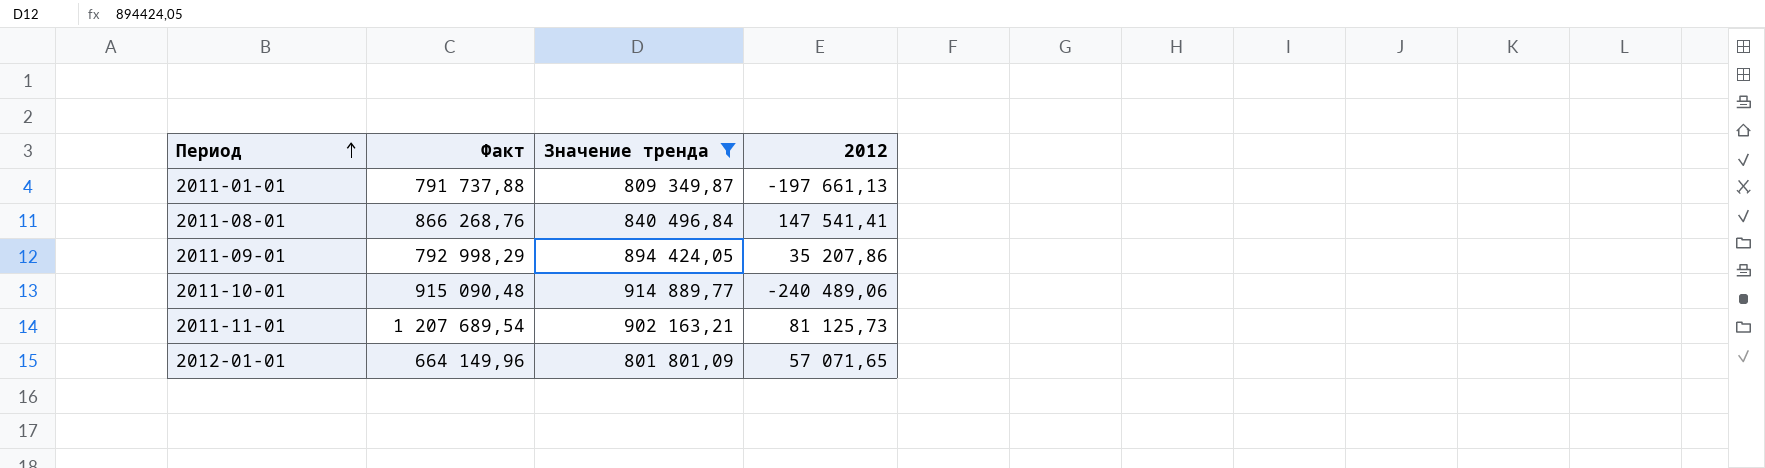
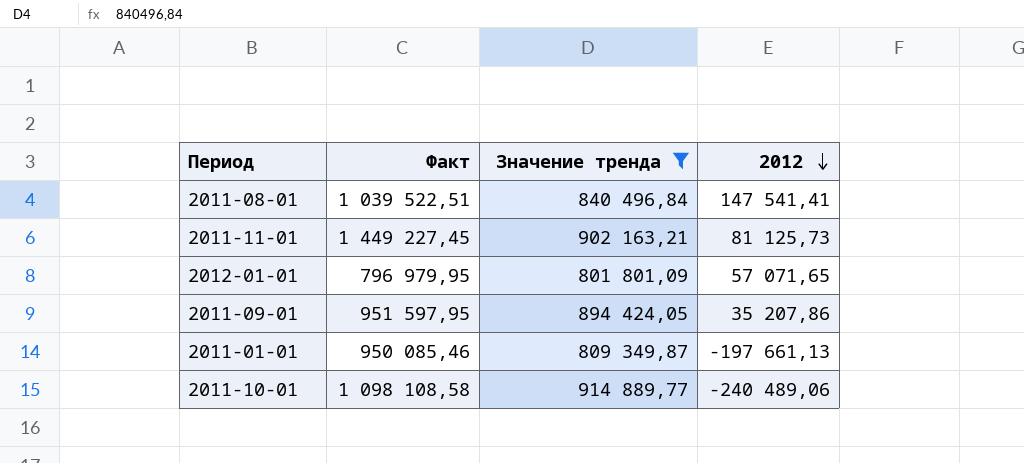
row order: Период ascending -> 2012 descending
2011-08-01 | Факт: 866 268,76 -> 1 039 522,51
2011-11-01 | Факт: 1 207 689,54 -> 1 449 227,45
2012-01-01 | Факт: 664 149,96 -> 796 979,95
2011-09-01 | Факт: 792 998,29 -> 951 597,95
2011-01-01 | Факт: 791 737,88 -> 950 085,46
2011-10-01 | Факт: 915 090,48 -> 1 098 108,58

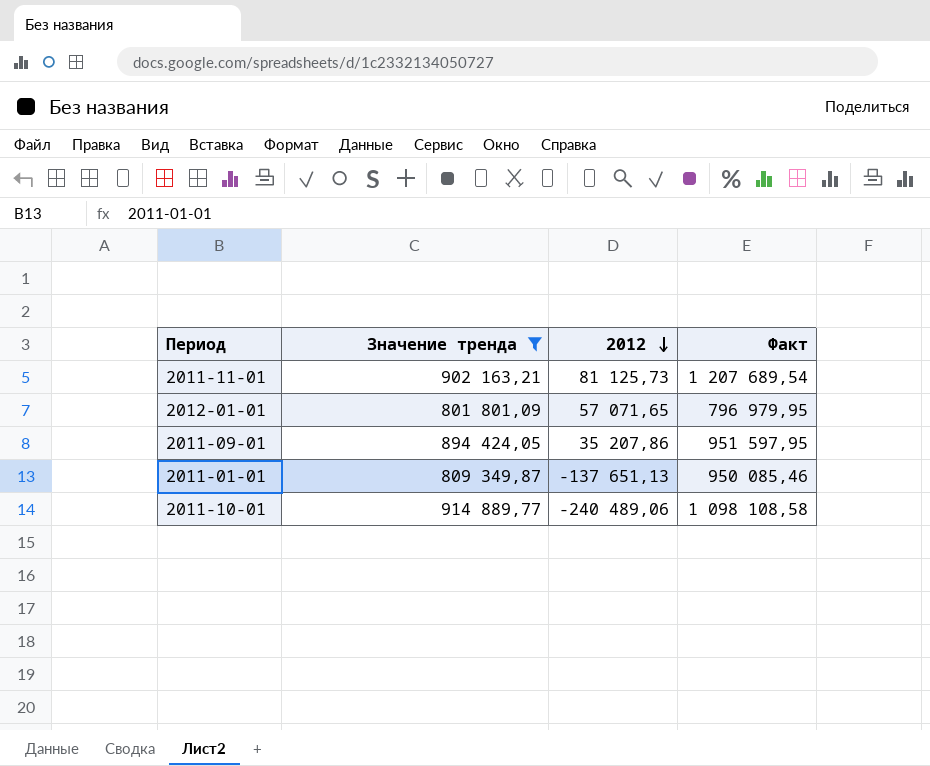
column Факт | position: 2 -> 4
row 2011-08-01: 1 039 522,51 | 840 496,84 | 147 541,41 -> none
2011-11-01 | Факт: 1 449 227,45 -> 1 207 689,54
2011-01-01 | 2012: -197 661,13 -> -137 651,13

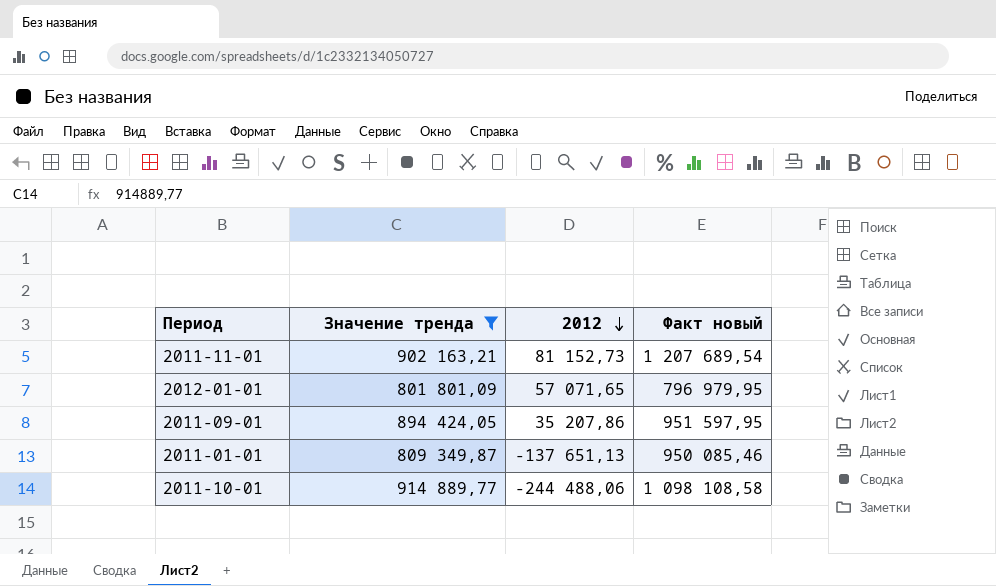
column name: Факт -> Факт новый
2011-11-01 | 2012: 81 125,73 -> 81 152,73
2011-10-01 | 2012: -240 489,06 -> -244 488,06

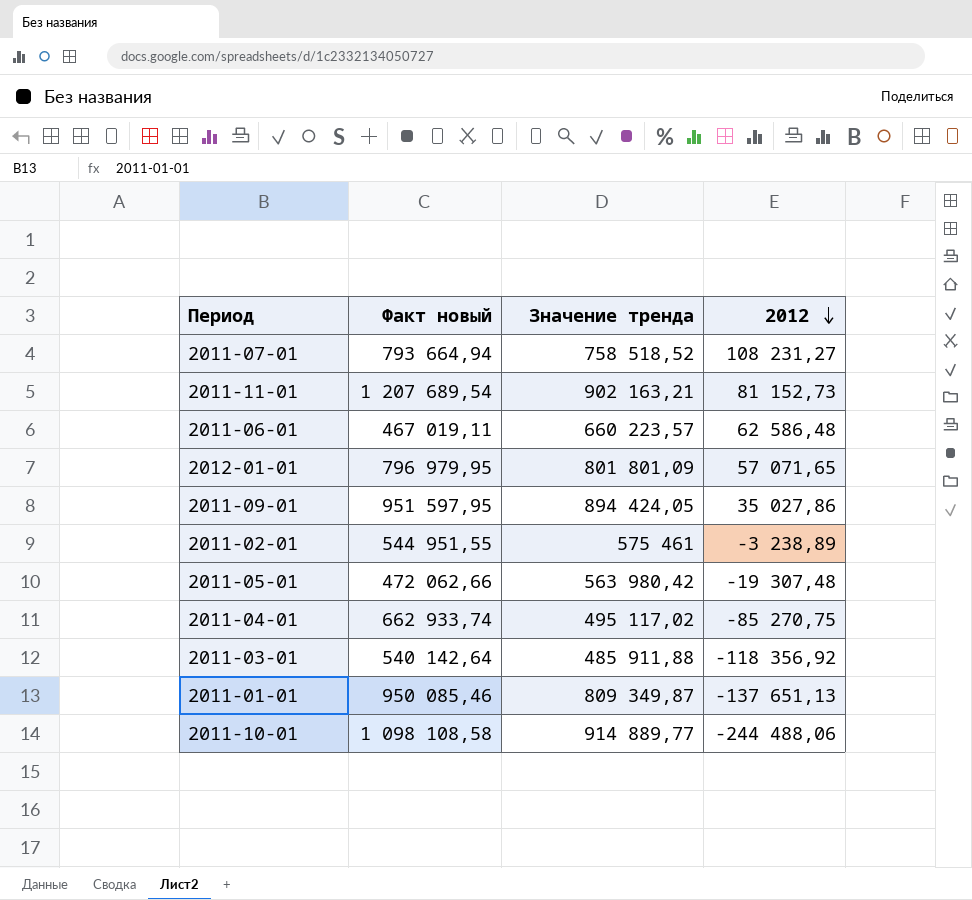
filter: Значение тренда >= 801 801,09 -> none
column Факт новый | position: 4 -> 2
2011-09-01 | 2012: 35 207,86 -> 35 027,86

